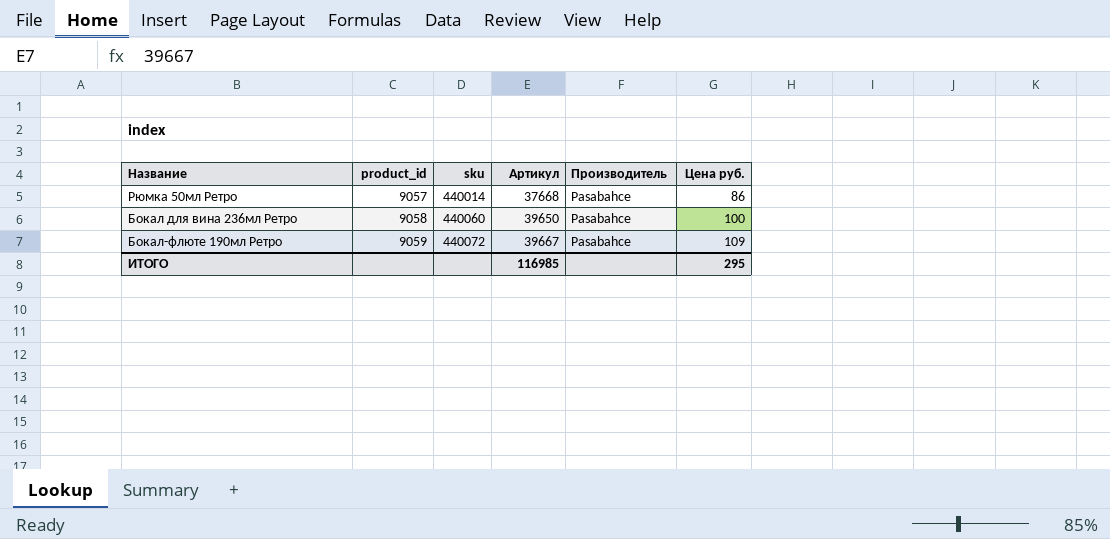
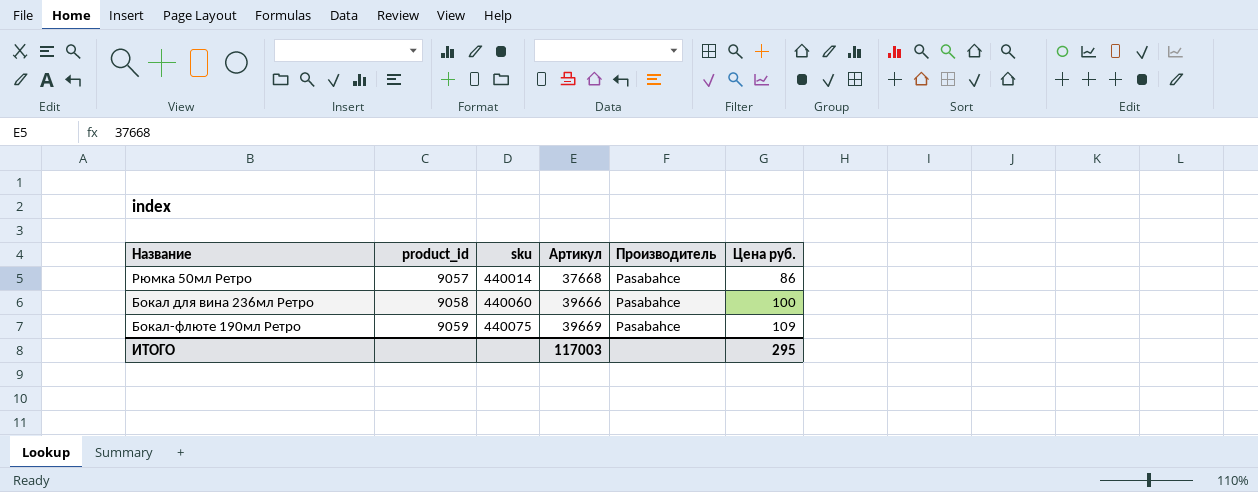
Бокал для вина 236мл Ретро | Артикул: 39650 -> 39666
Бокал-флюте 190мл Ретро | sku: 440072 -> 440075
Бокал-флюте 190мл Ретро | Артикул: 39667 -> 39669
ИТОГО | Артикул: 116985 -> 117003

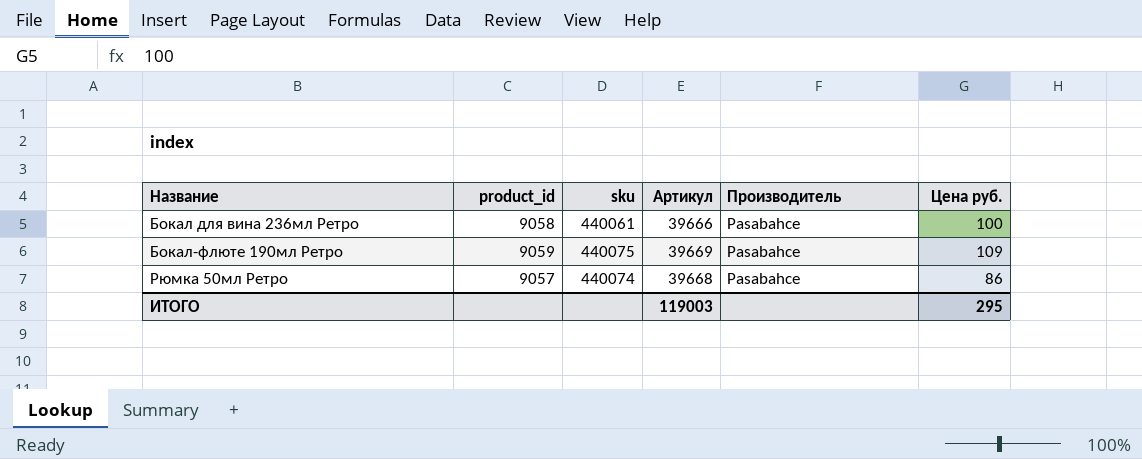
row order: product_id ascending -> Название ascending
Бокал для вина 236мл Ретро | sku: 440060 -> 440061
Рюмка 50мл Ретро | sku: 440014 -> 440074
Рюмка 50мл Ретро | Артикул: 37668 -> 39668
ИТОГО | Артикул: 117003 -> 119003

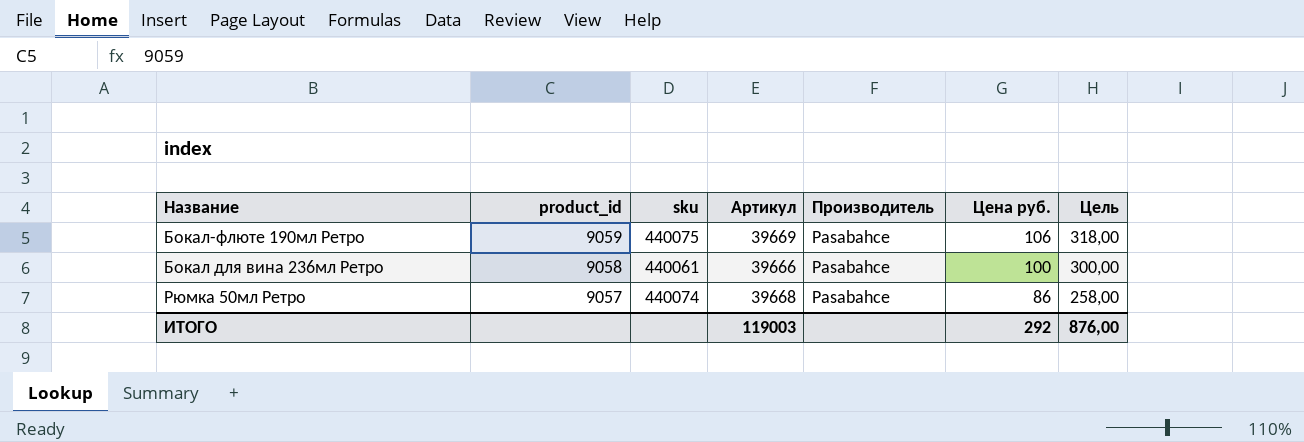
row order: Название ascending -> product_id descending
column Цель | formula: none -> [Цена руб.] * 3
Бокал-флюте 190мл Ретро | Цена руб.: 109 -> 106
ИТОГО | Цена руб.: 295 -> 292

